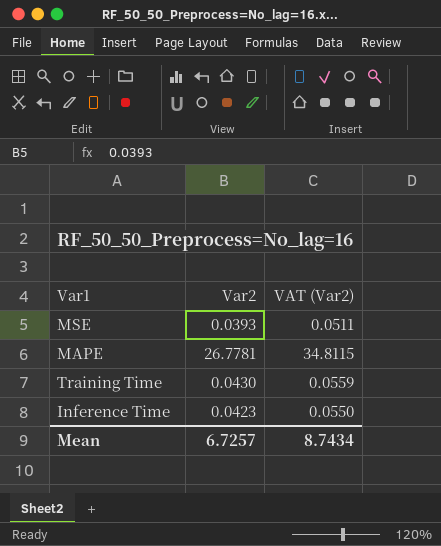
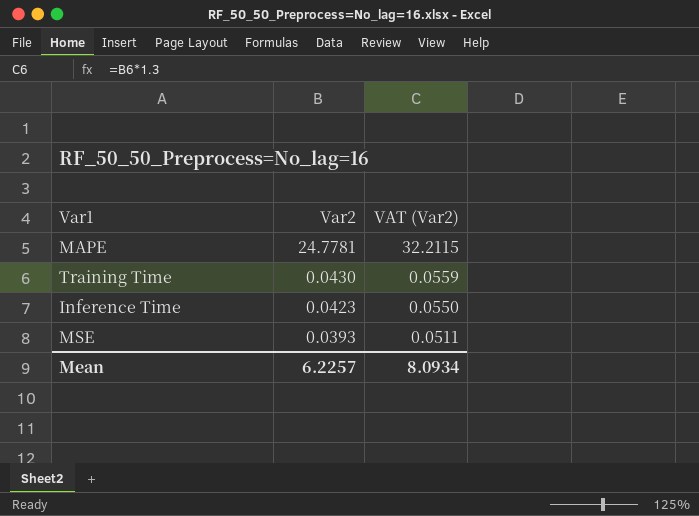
row order: none -> Var2 descending
MAPE | Var2: 26.7781 -> 24.7781
MAPE | VAT (Var2): 34.8115 -> 32.2115
Mean | Var2: 6.7257 -> 6.2257
Mean | VAT (Var2): 8.7434 -> 8.0934

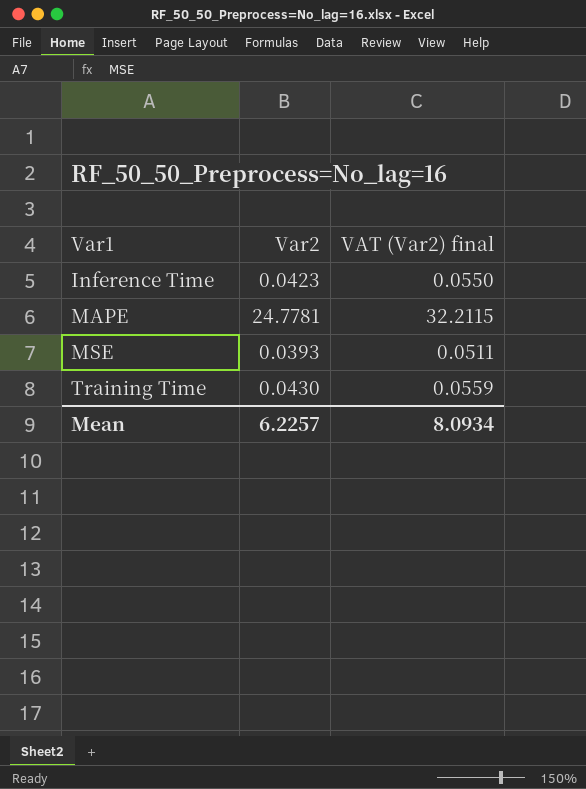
row order: Var2 descending -> Var1 ascending
column name: VAT (Var2) -> VAT (Var2) final

